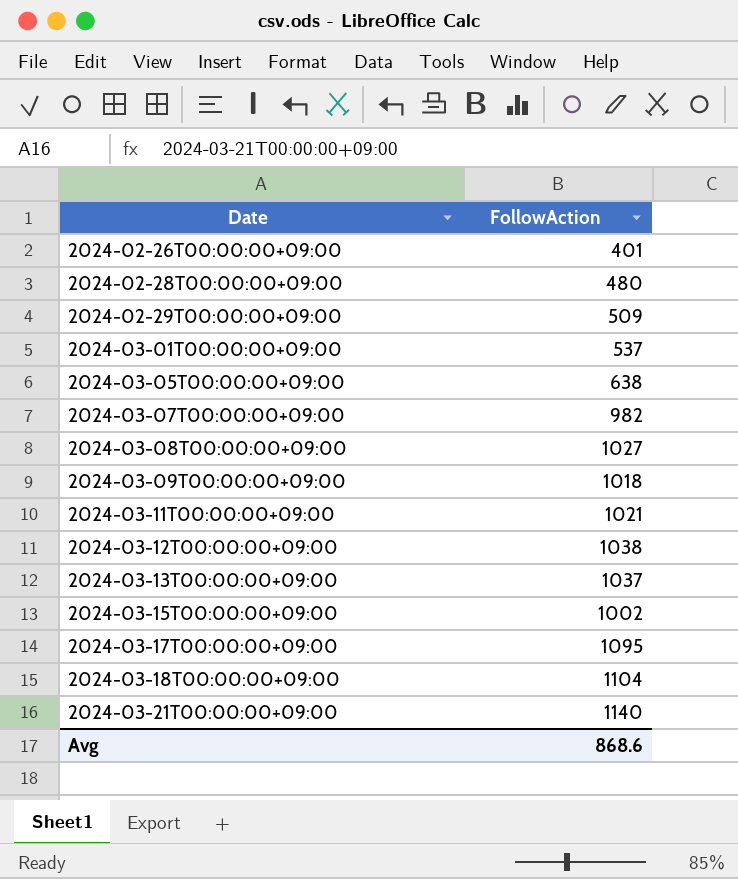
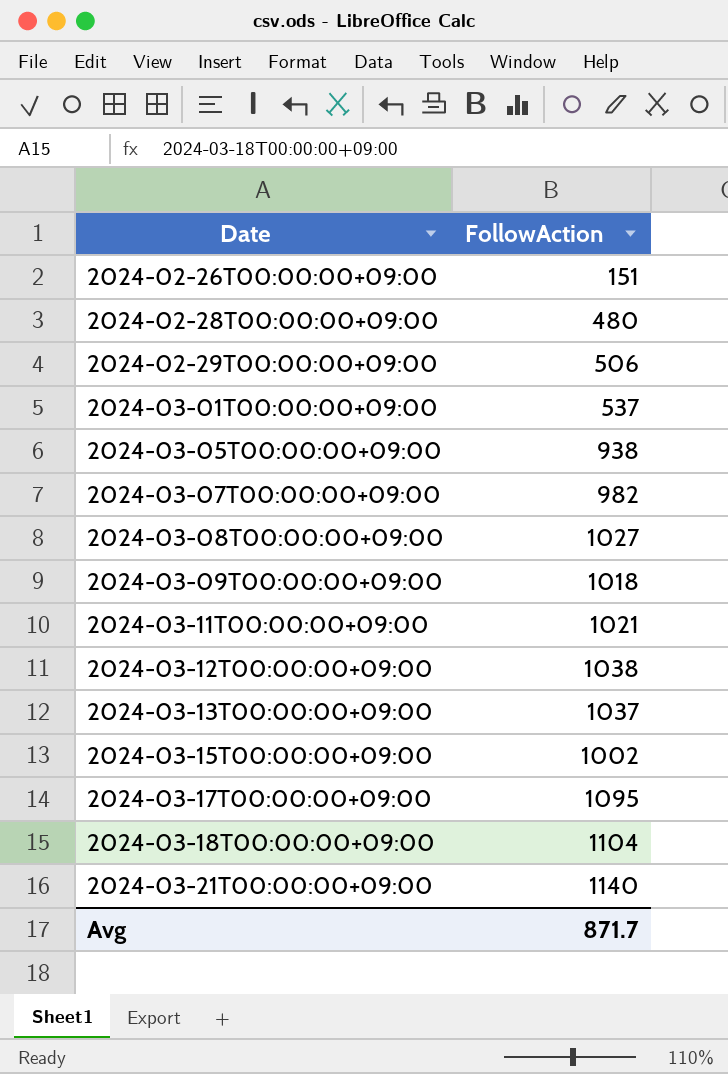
2024-02-26T00:00:00+09:00 | FollowAction: 401 -> 151
2024-02-29T00:00:00+09:00 | FollowAction: 509 -> 506
2024-03-05T00:00:00+09:00 | FollowAction: 638 -> 938
Avg | FollowAction: 868.6 -> 871.7

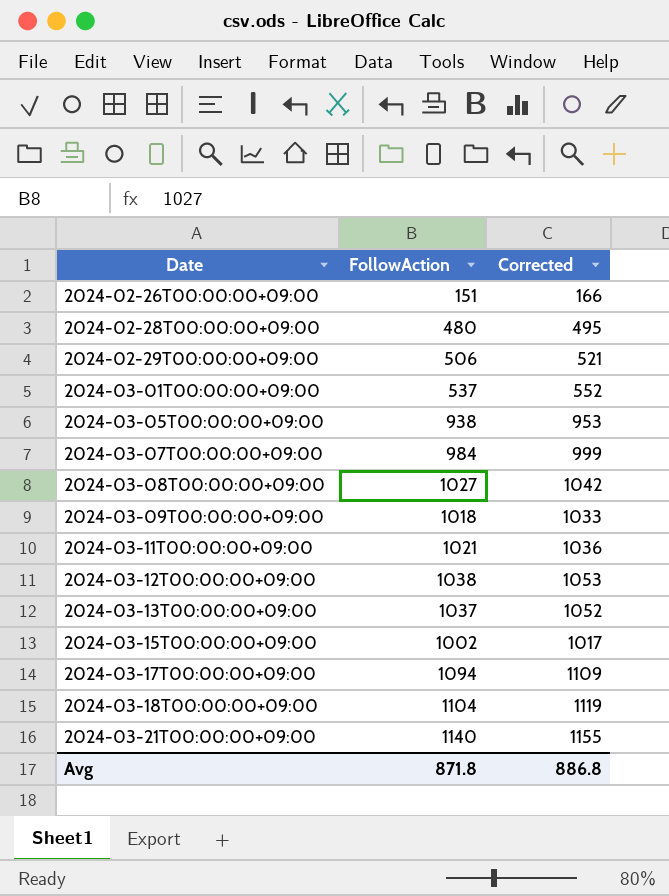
column Corrected | formula: none -> [FollowAction] + 15
2024-03-07T00:00:00+09:00 | FollowAction: 982 -> 984
2024-03-17T00:00:00+09:00 | FollowAction: 1095 -> 1094
Avg | FollowAction: 871.7 -> 871.8

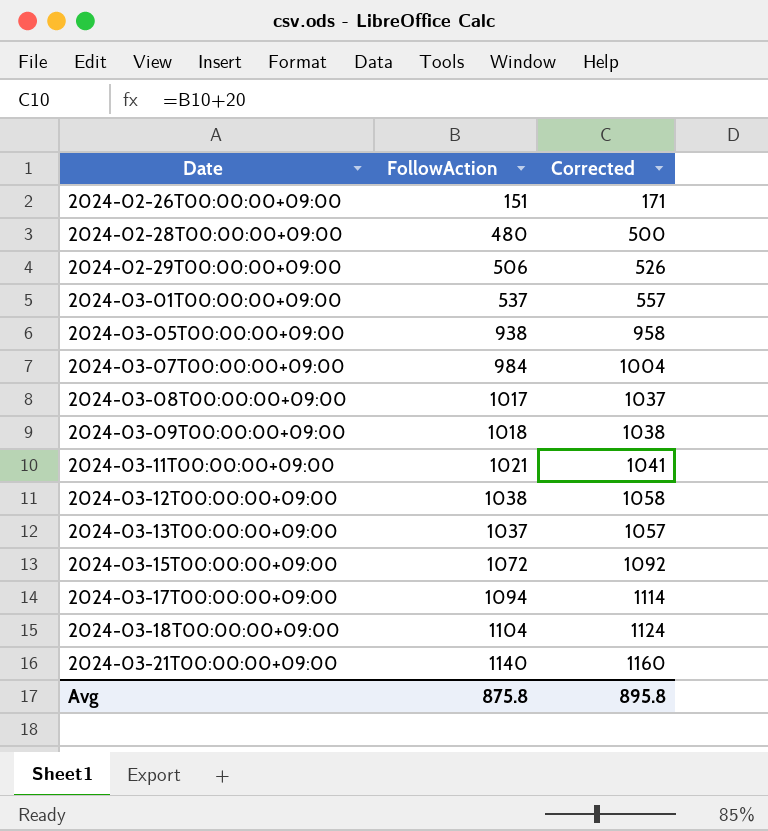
column Corrected | formula: [FollowAction] + 15 -> [FollowAction] + 20
2024-03-08T00:00:00+09:00 | FollowAction: 1027 -> 1017
2024-03-15T00:00:00+09:00 | FollowAction: 1002 -> 1072
Avg | FollowAction: 871.8 -> 875.8
Avg | Corrected: 886.8 -> 895.8

